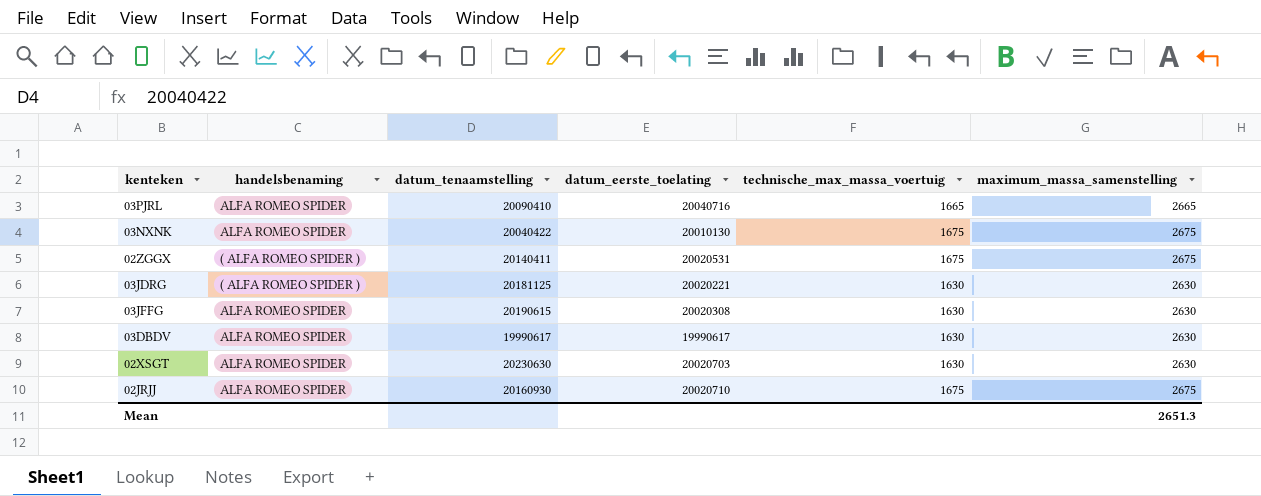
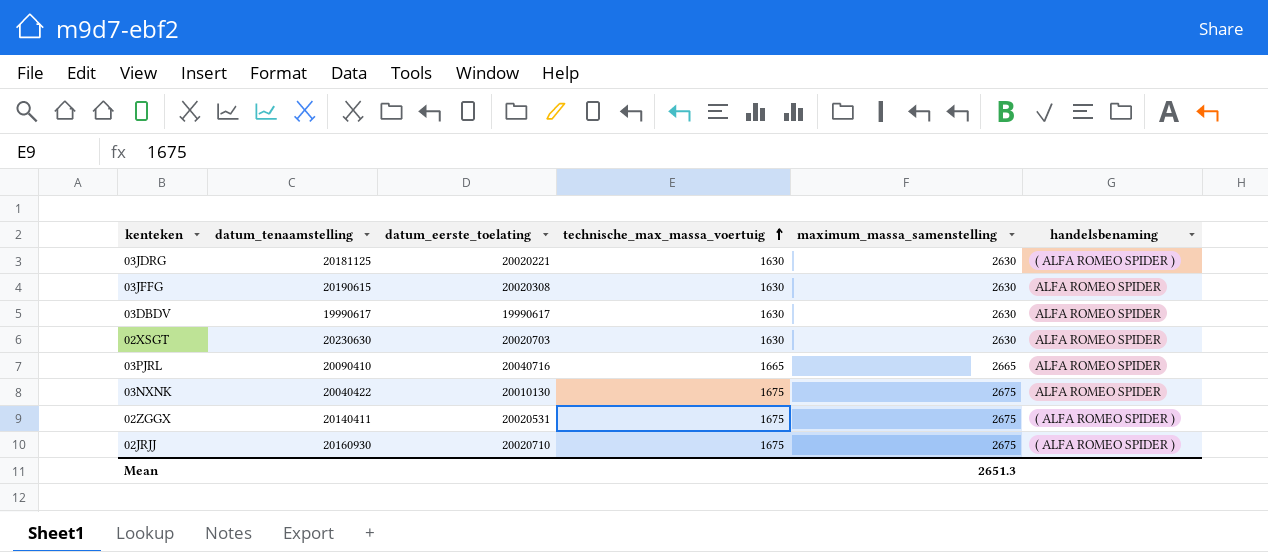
row order: none -> technische_max_massa_voertuig ascending
column handelsbenaming | position: 2 -> 6
02JRJJ | handelsbenaming: ALFA ROMEO SPIDER -> ( ALFA ROMEO SPIDER )

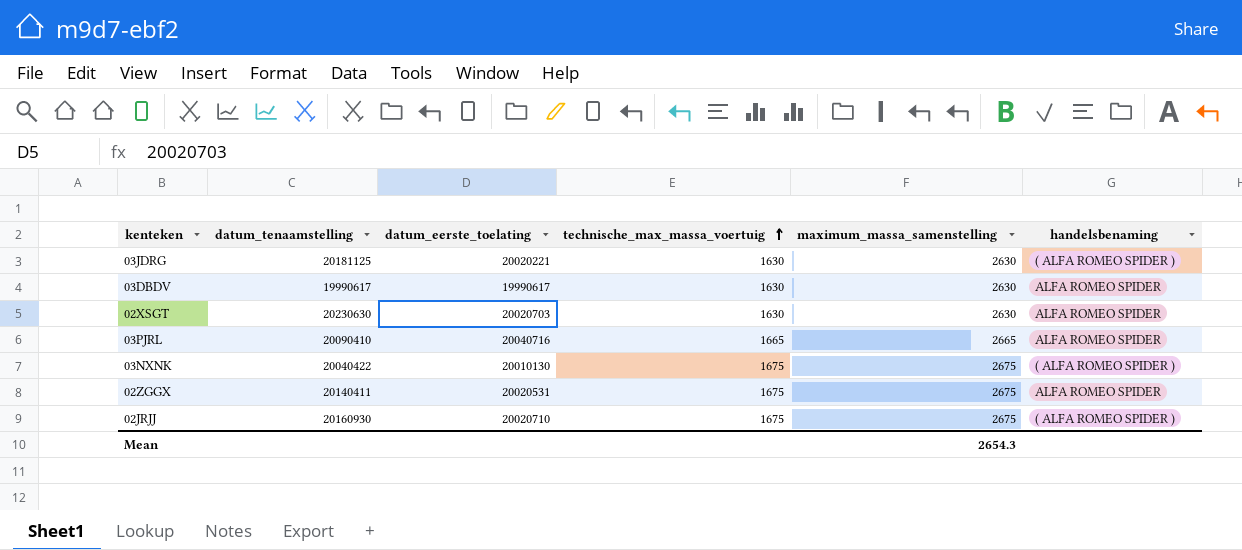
row 03JFFG: 20190615 | 20020308 | 1630 | 2630 | ALFA ROMEO SPIDER -> none
03NXNK | handelsbenaming: ALFA ROMEO SPIDER -> ( ALFA ROMEO SPIDER )
02ZGGX | handelsbenaming: ( ALFA ROMEO SPIDER ) -> ALFA ROMEO SPIDER
Mean | maximum_massa_samenstelling: 2651.3 -> 2654.3

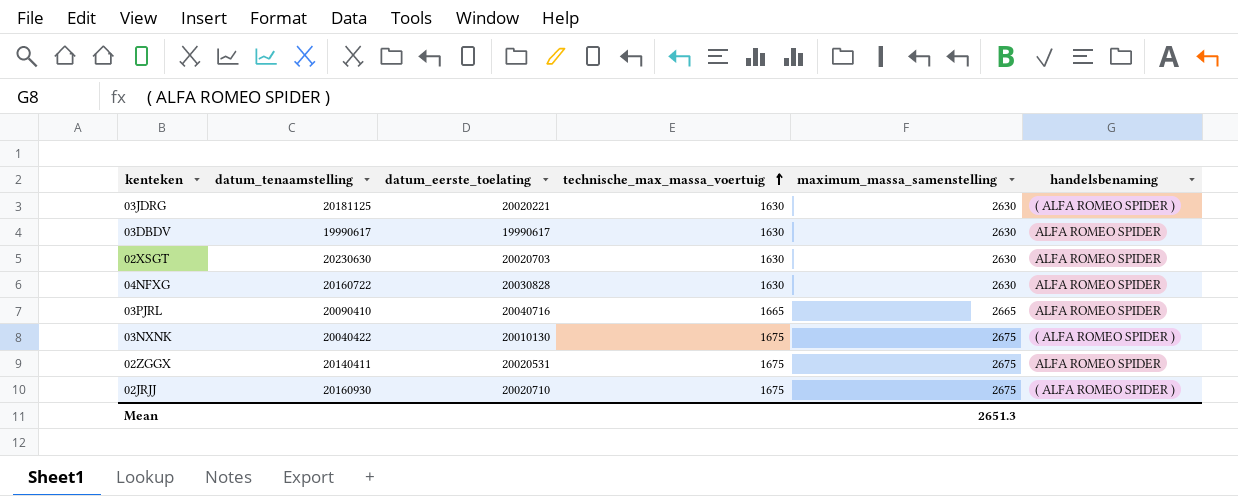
row 04NFXG: none -> 20160722 | 20030828 | 1630 | 2630 | ALFA ROMEO SPIDER
Mean | maximum_massa_samenstelling: 2654.3 -> 2651.3

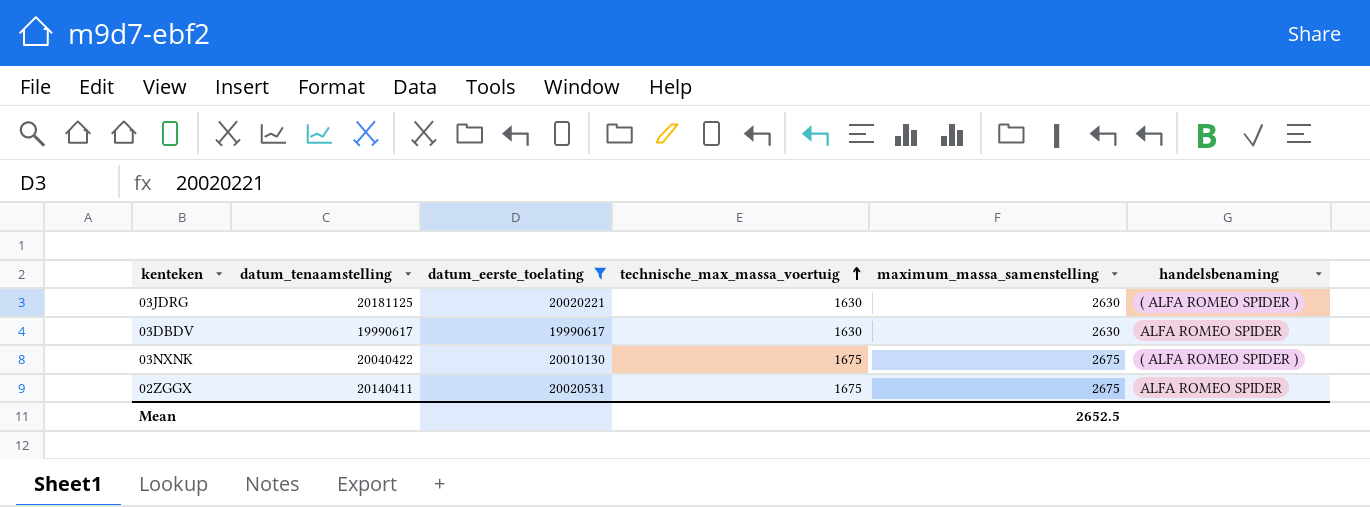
filter: none -> datum_eerste_toelating <= 20020531
Mean | maximum_massa_samenstelling: 2651.3 -> 2652.5

